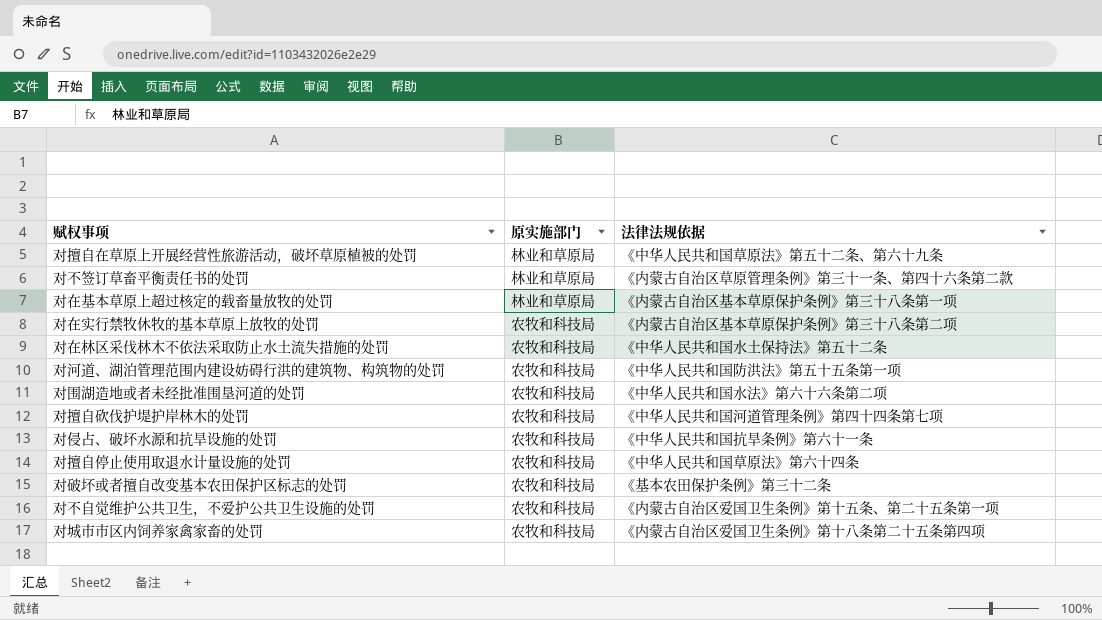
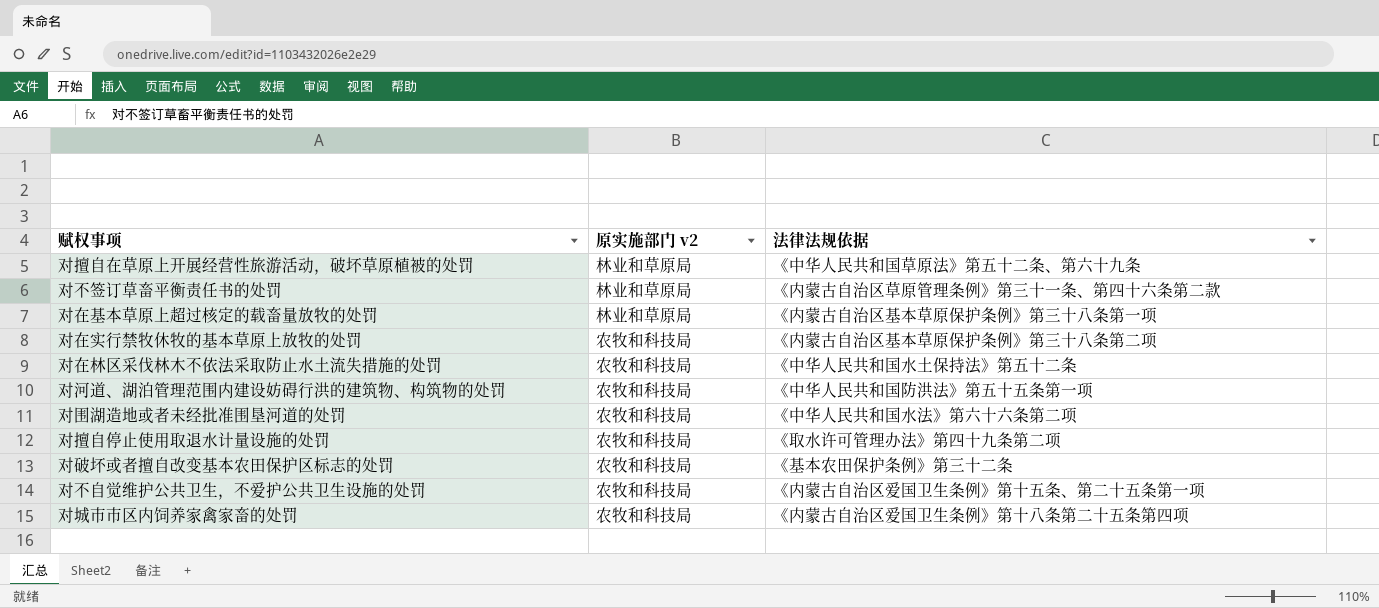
column name: 原实施部门 -> 原实施部门 v2
row 对擅自砍伐护堤护岸林木的处罚: 农牧和科技局 | 《中华人民共和国河道管理条例》第四十四条第七项 -> none
row 对侵占、破坏水源和抗旱设施的处罚: 农牧和科技局 | 《中华人民共和国抗旱条例》第六十一条 -> none
对擅自停止使用取退水计量设施的处罚 | 法律法规依据: 《中华人民共和国草原法》第六十四条 -> 《取水许可管理办法》第四十九条第二项

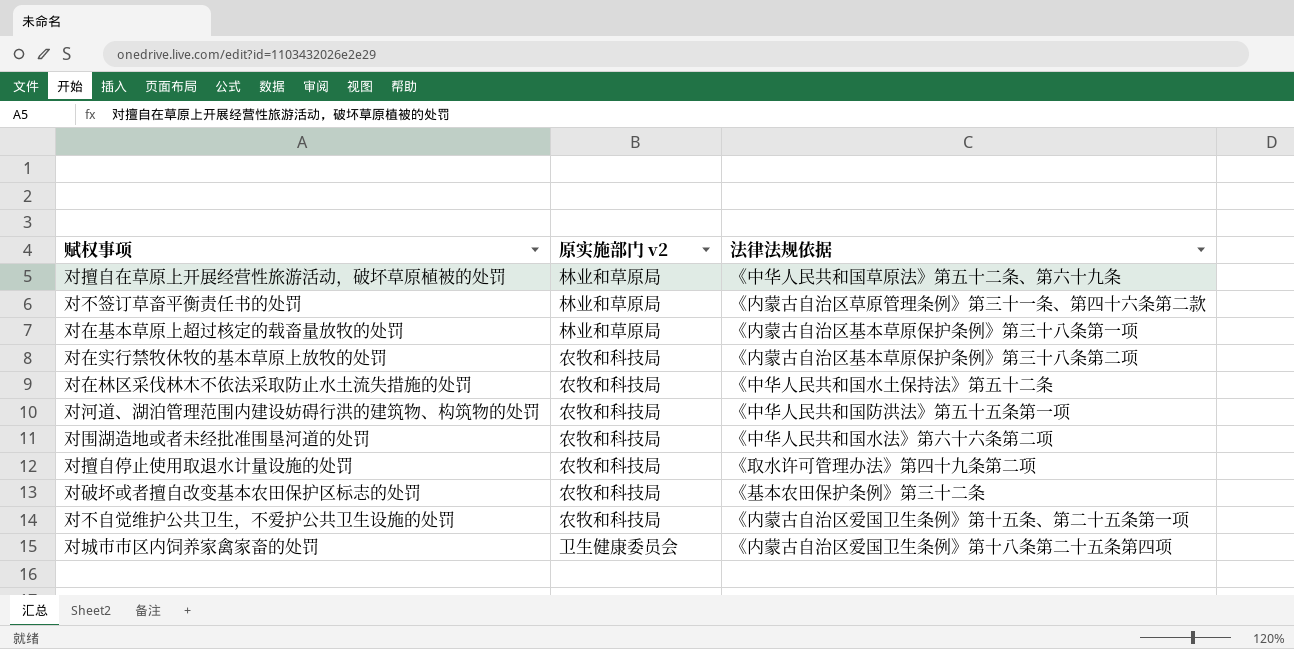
对城市市区内饲养家禽家畜的处罚 | 原实施部门 v2: 农牧和科技局 -> 卫生健康委员会

